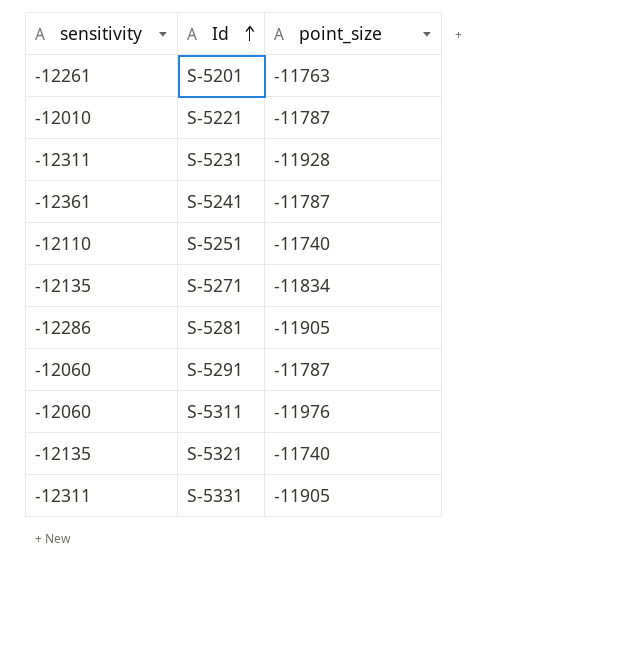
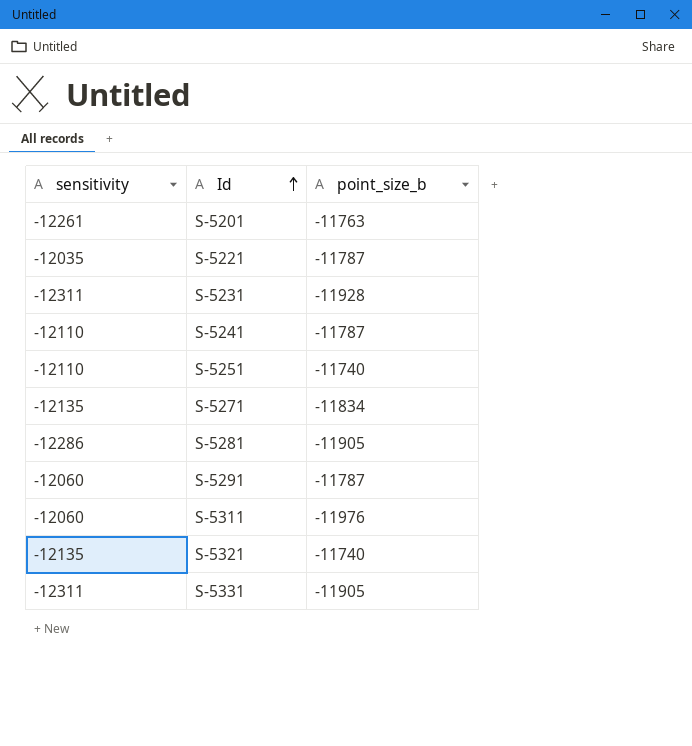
column name: point_size -> point_size_b
S-5221 | sensitivity: -12010 -> -12035
S-5241 | sensitivity: -12361 -> -12110

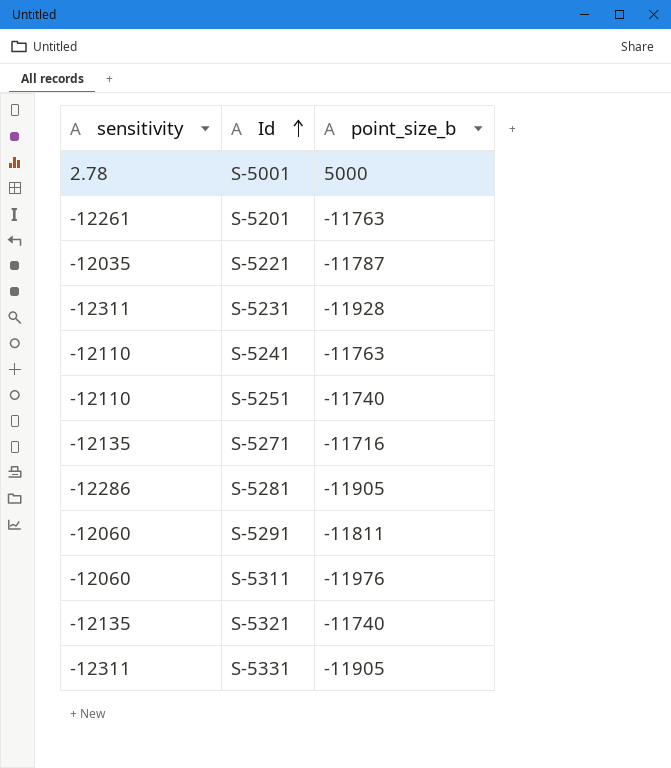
row S-5001: none -> 2.78 | 5000
S-5241 | point_size_b: -11787 -> -11763
S-5271 | point_size_b: -11834 -> -11716
S-5291 | point_size_b: -11787 -> -11811

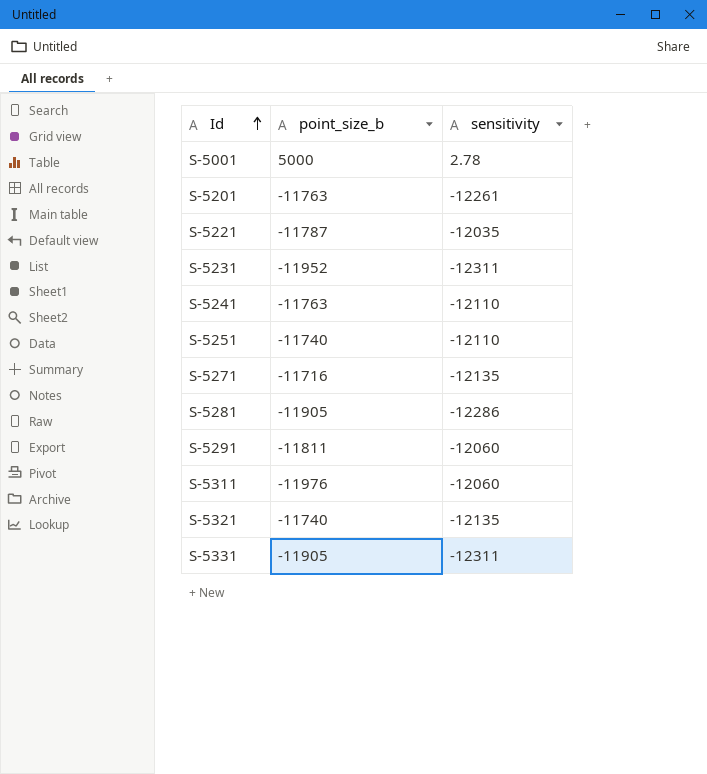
column sensitivity | position: 1 -> 3
S-5231 | point_size_b: -11928 -> -11952

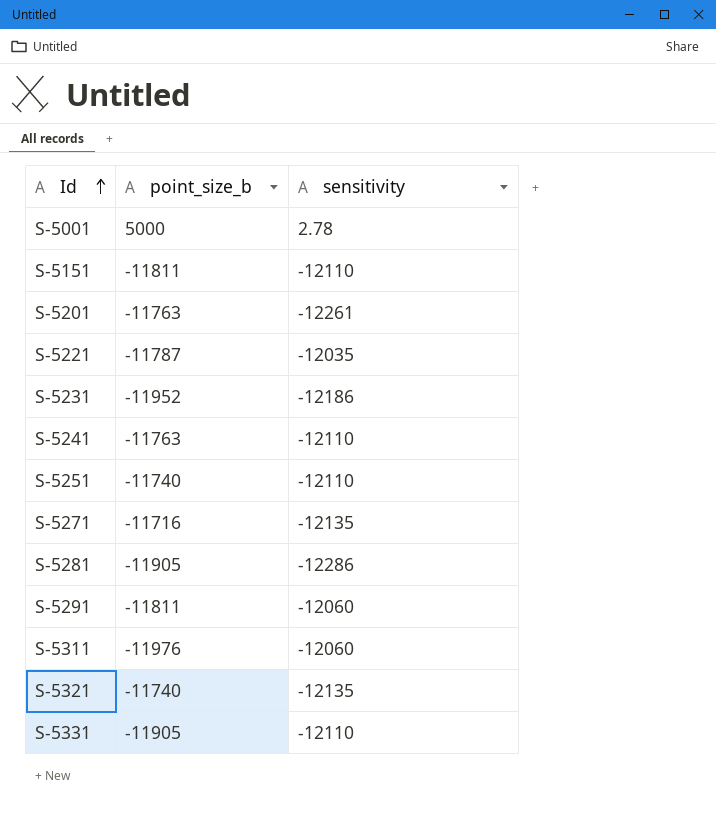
row S-5151: none -> -11811 | -12110
S-5231 | sensitivity: -12311 -> -12186
S-5331 | sensitivity: -12311 -> -12110

